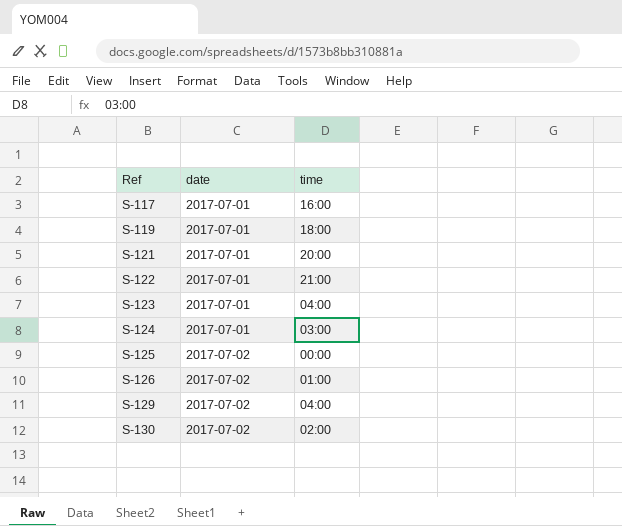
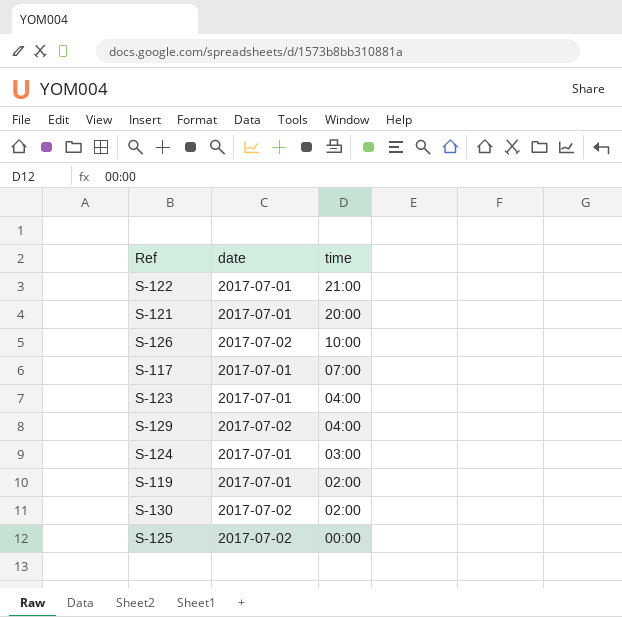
row order: Ref ascending -> time descending
S-126 | time: 01:00 -> 10:00
S-117 | time: 16:00 -> 07:00
S-119 | time: 18:00 -> 02:00

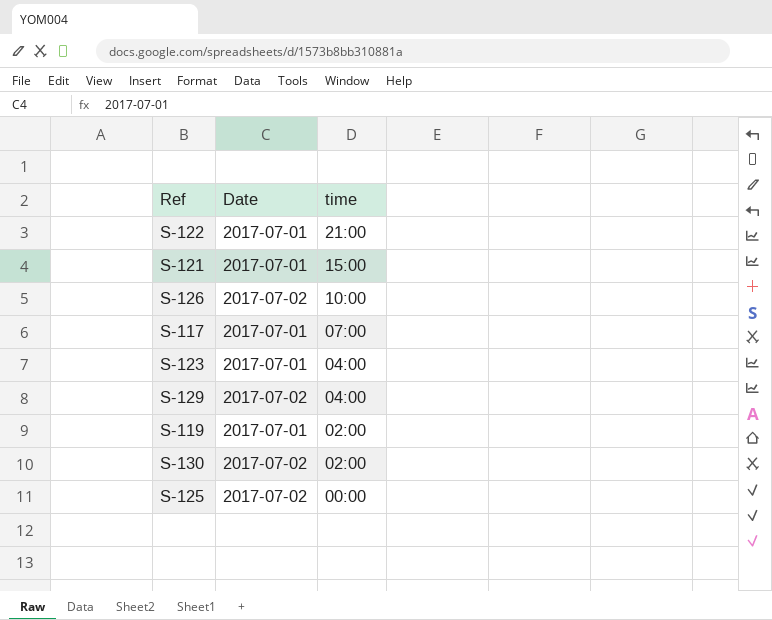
column name: date -> Date
row S-124: 2017-07-01 | 03:00 -> none
S-121 | time: 20:00 -> 15:00

